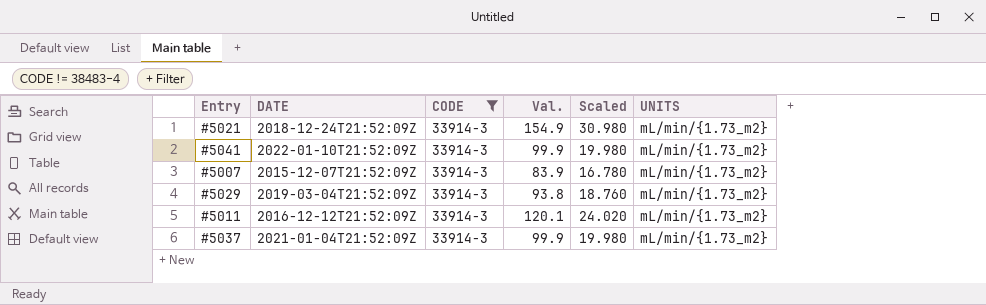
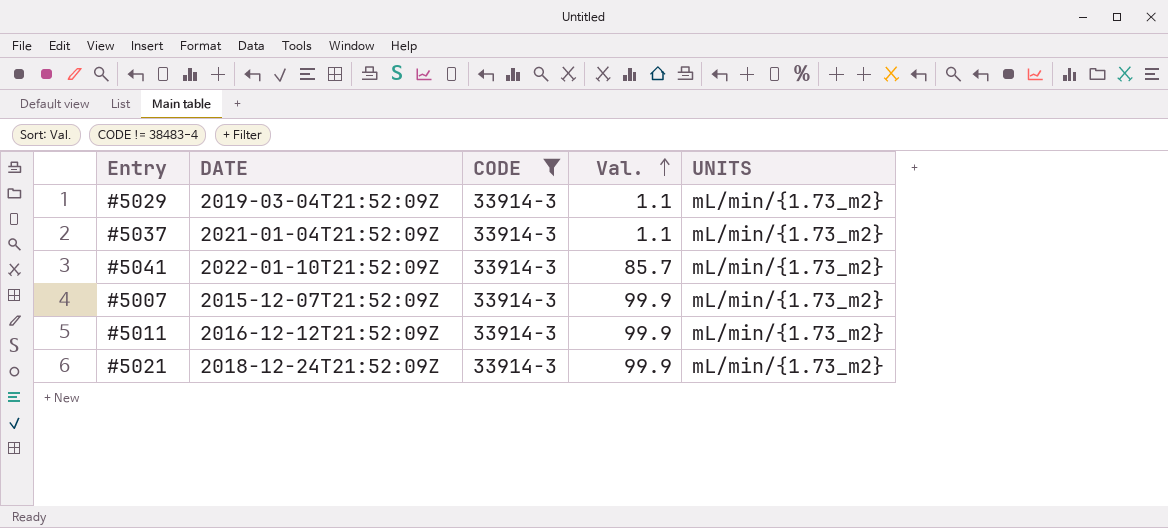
row order: none -> Val. ascending
column Scaled | formula: [Val.] * 0.2 -> none
#5029 | Val.: 93.8 -> 1.1
#5037 | Val.: 99.9 -> 1.1
#5041 | Val.: 99.9 -> 85.7
#5007 | Val.: 83.9 -> 99.9
#5011 | Val.: 120.1 -> 99.9
#5021 | Val.: 154.9 -> 99.9

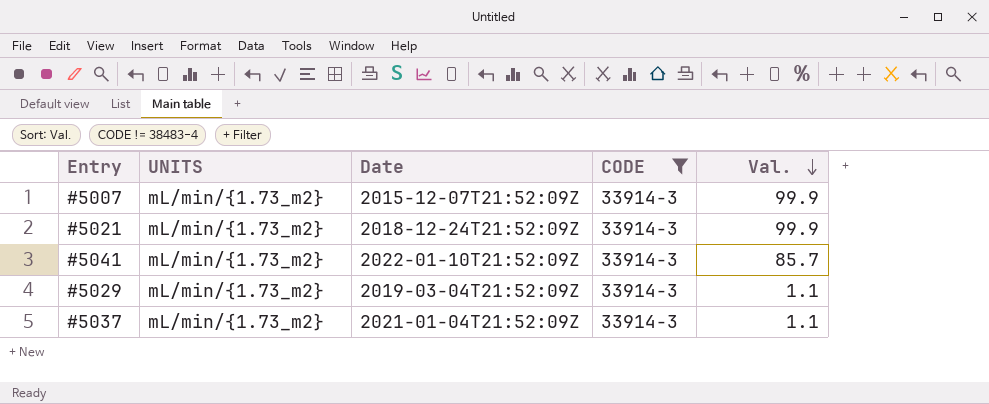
row order: Val. ascending -> Val. descending
column UNITS | position: 5 -> 2
column name: DATE -> Date
row #5011: 2016-12-12T21:52:09Z | 33914-3 | 99.9 | mL/min/{1.73_m2} -> none

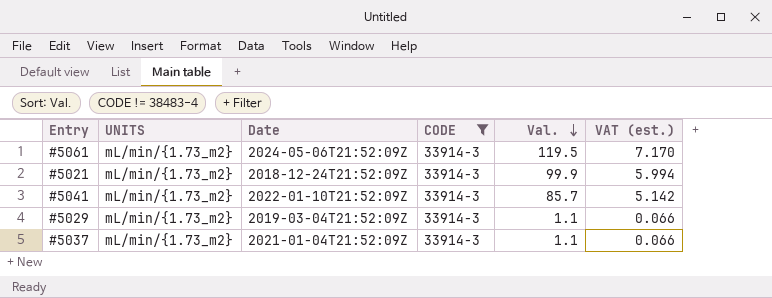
column VAT (est.) | formula: none -> [Val.] * 0.06
row #5007: mL/min/{1.73_m2} | 2015-12-07T21:52:09Z | 33914-3 | 99.9 -> none
row #5061: none -> mL/min/{1.73_m2} | 2024-05-06T21:52:09Z | 33914-3 | 119.5 | 7.170

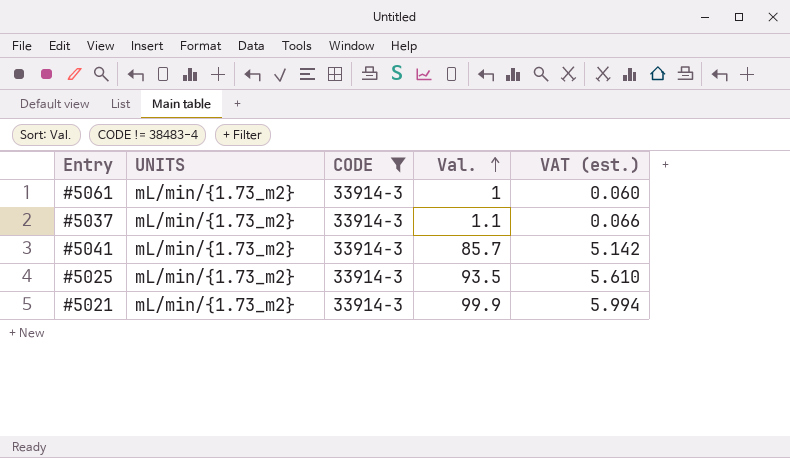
row order: Val. descending -> Val. ascending
column Date | position: 3 -> none
row #5029: mL/min/{1.73_m2} | 2019-03-04T21:52:09Z | 33914-3 | 1.1 | 0.066 -> none
#5061 | Val.: 119.5 -> 1
#5061 | VAT (est.): 7.170 -> 0.060
row #5025: none -> mL/min/{1.73_m2} | 33914-3 | 93.5 | 5.610

